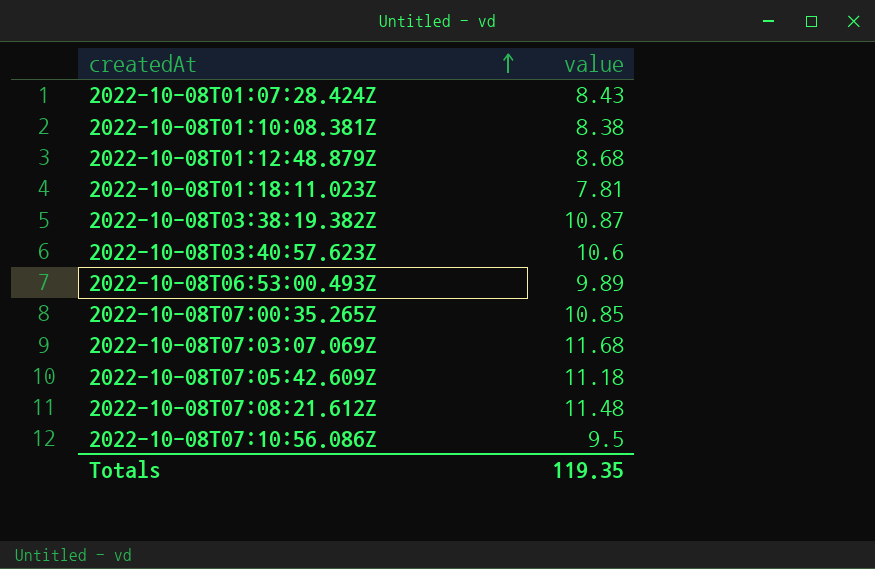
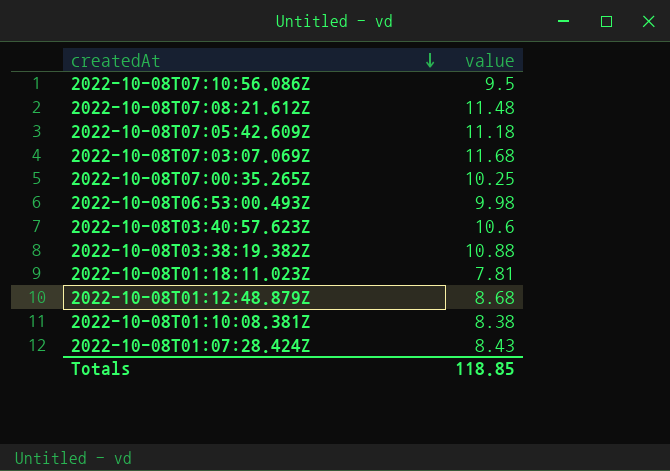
row order: createdAt ascending -> createdAt descending
2022-10-08T07:00:35.265Z | value: 10.85 -> 10.25
2022-10-08T06:53:00.493Z | value: 9.89 -> 9.98
2022-10-08T03:38:19.382Z | value: 10.87 -> 10.88
Totals | value: 119.35 -> 118.85

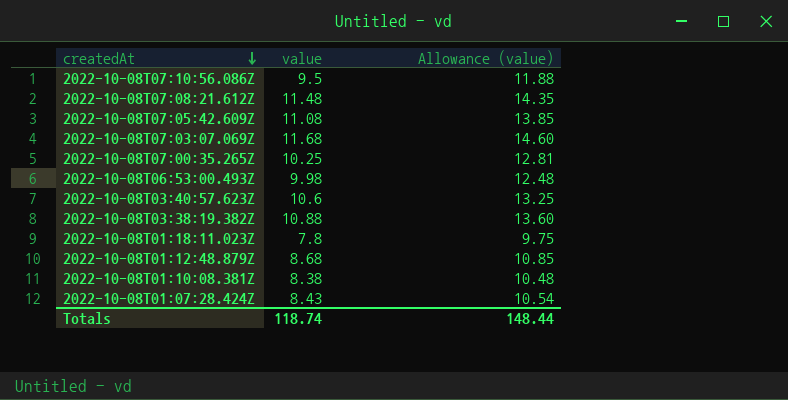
column Allowance (value) | formula: none -> [value] * 1.25
2022-10-08T07:05:42.609Z | value: 11.18 -> 11.08
2022-10-08T01:18:11.023Z | value: 7.81 -> 7.8
Totals | value: 118.85 -> 118.74

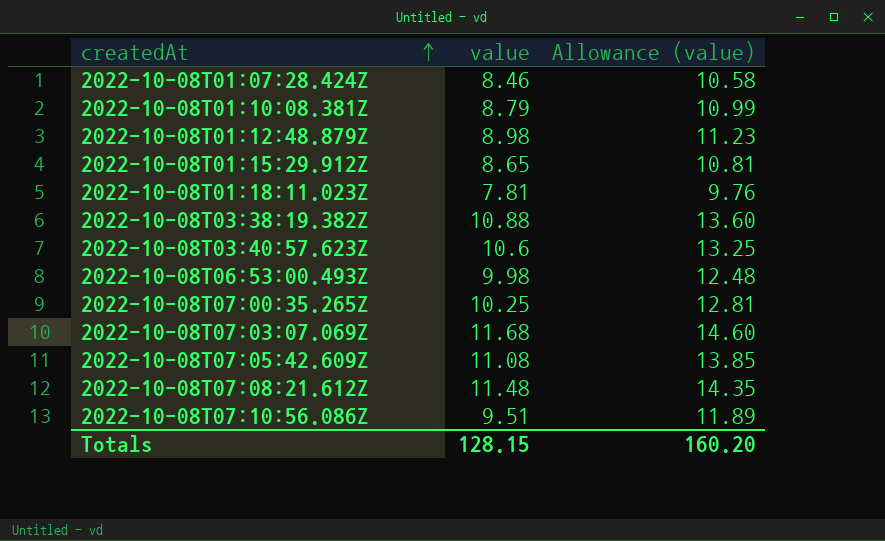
row order: createdAt descending -> createdAt ascending
2022-10-08T01:07:28.424Z | value: 8.43 -> 8.46
2022-10-08T01:07:28.424Z | Allowance (value): 10.54 -> 10.58
2022-10-08T01:10:08.381Z | value: 8.38 -> 8.79
2022-10-08T01:10:08.381Z | Allowance (value): 10.48 -> 10.99
2022-10-08T01:12:48.879Z | value: 8.68 -> 8.98
2022-10-08T01:12:48.879Z | Allowance (value): 10.85 -> 11.23
row 2022-10-08T01:15:29.912Z: none -> 8.65 | 10.81
2022-10-08T01:18:11.023Z | value: 7.8 -> 7.81
2022-10-08T01:18:11.023Z | Allowance (value): 9.75 -> 9.76
2022-10-08T07:10:56.086Z | value: 9.5 -> 9.51
2022-10-08T07:10:56.086Z | Allowance (value): 11.88 -> 11.89
Totals | value: 118.74 -> 128.15
Totals | Allowance (value): 148.44 -> 160.20

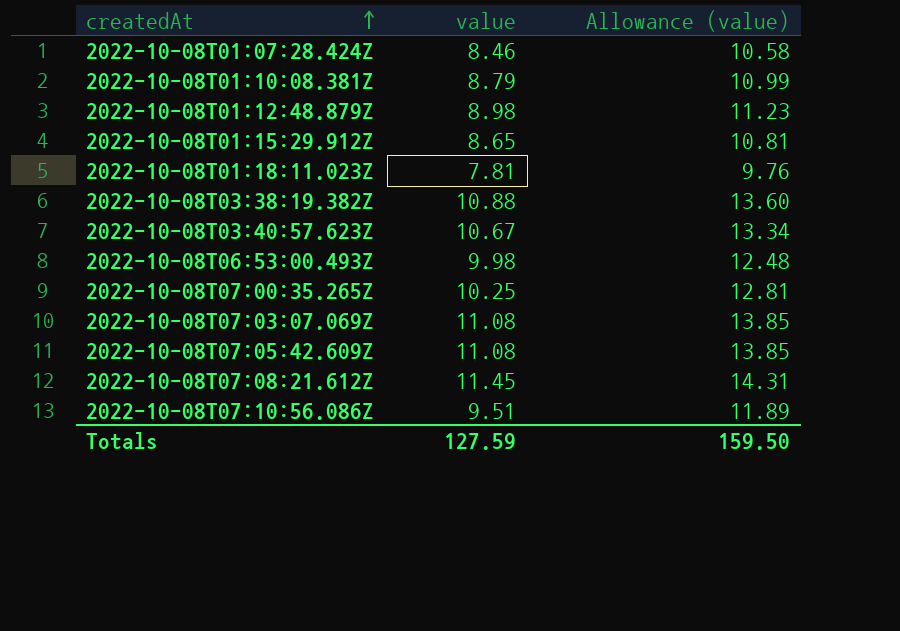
2022-10-08T03:40:57.623Z | value: 10.6 -> 10.67
2022-10-08T03:40:57.623Z | Allowance (value): 13.25 -> 13.34
2022-10-08T07:03:07.069Z | value: 11.68 -> 11.08
2022-10-08T07:03:07.069Z | Allowance (value): 14.60 -> 13.85
2022-10-08T07:08:21.612Z | value: 11.48 -> 11.45
2022-10-08T07:08:21.612Z | Allowance (value): 14.35 -> 14.31
Totals | value: 128.15 -> 127.59
Totals | Allowance (value): 160.20 -> 159.50

